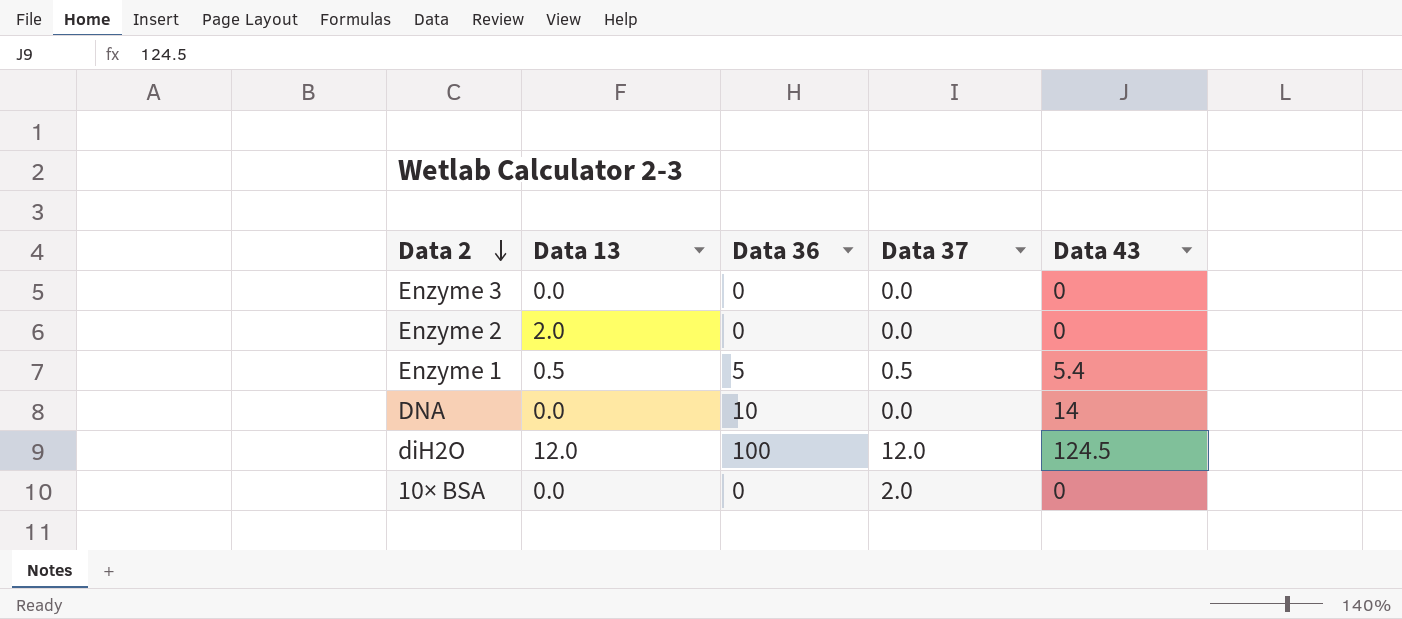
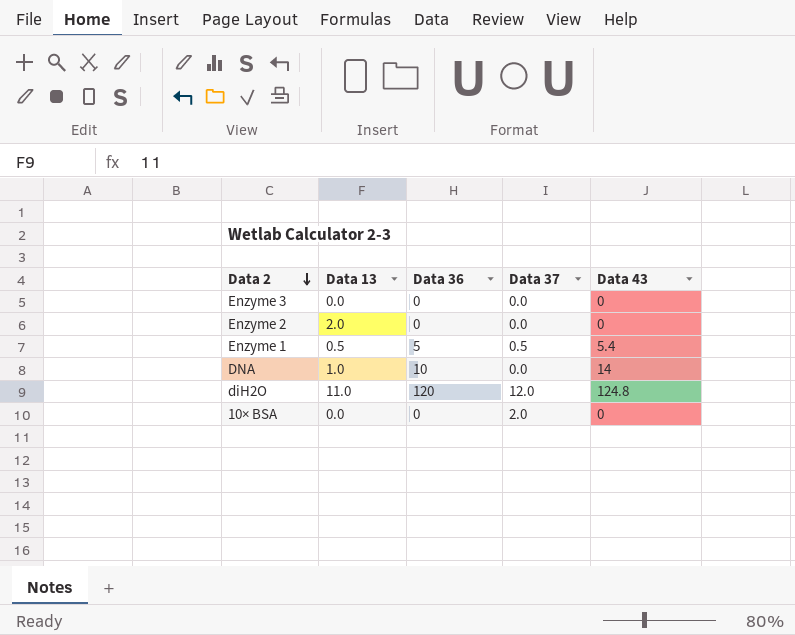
DNA | Data 13: 0.0 -> 1.0
diH2O | Data 13: 12.0 -> 11.0
diH2O | Data 36: 100 -> 120
diH2O | Data 43: 124.5 -> 124.8

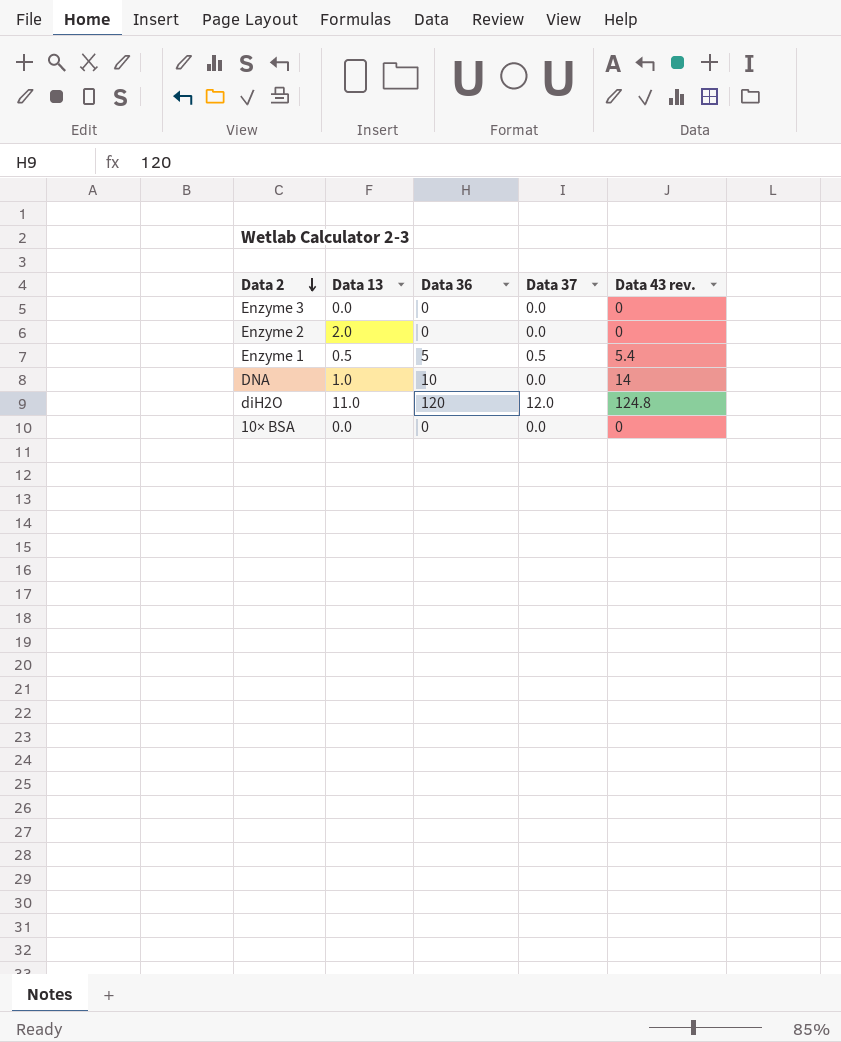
column name: Data 43 -> Data 43 rev.
10× BSA | Data 37: 2.0 -> 0.0

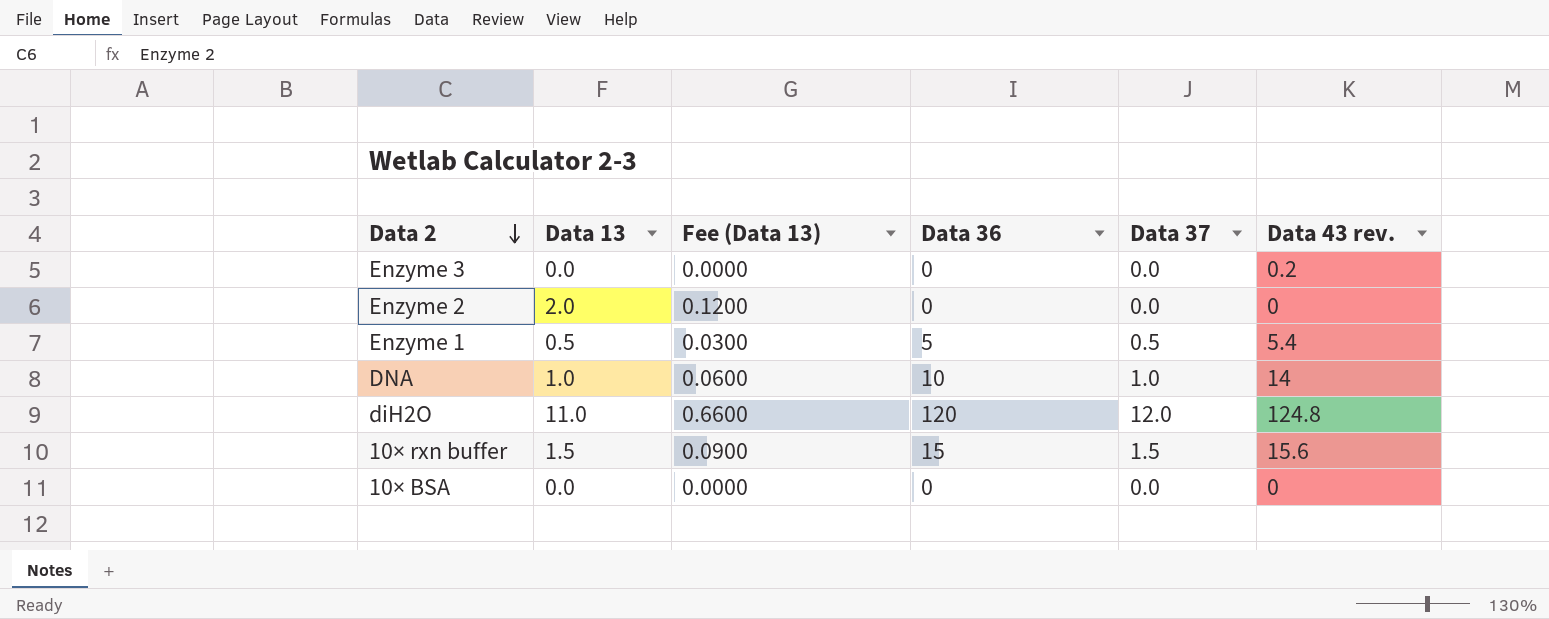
column Fee (Data 13) | formula: none -> [Data 13] * 0.06
Enzyme 3 | Data 43 rev.: 0 -> 0.2
DNA | Data 37: 0.0 -> 1.0
row 10× rxn buffer: none -> 1.5 | 0.0900 | 15 | 1.5 | 15.6

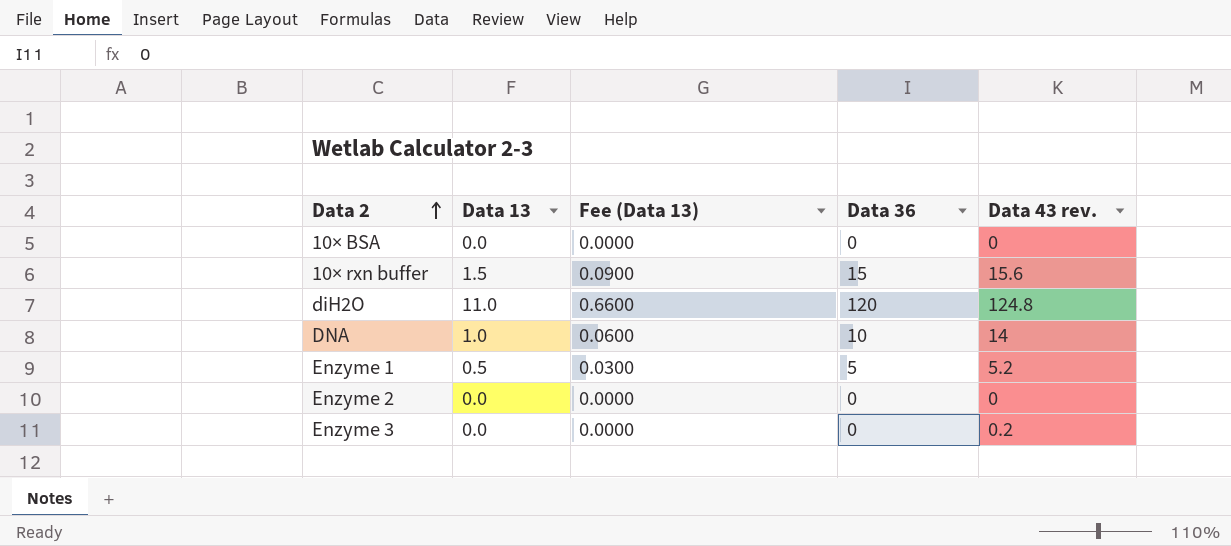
row order: Data 2 descending -> Data 2 ascending
column Data 37 | position: 5 -> none
Enzyme 1 | Data 43 rev.: 5.4 -> 5.2
Enzyme 2 | Data 13: 2.0 -> 0.0
Enzyme 2 | Fee (Data 13): 0.1200 -> 0.0000

